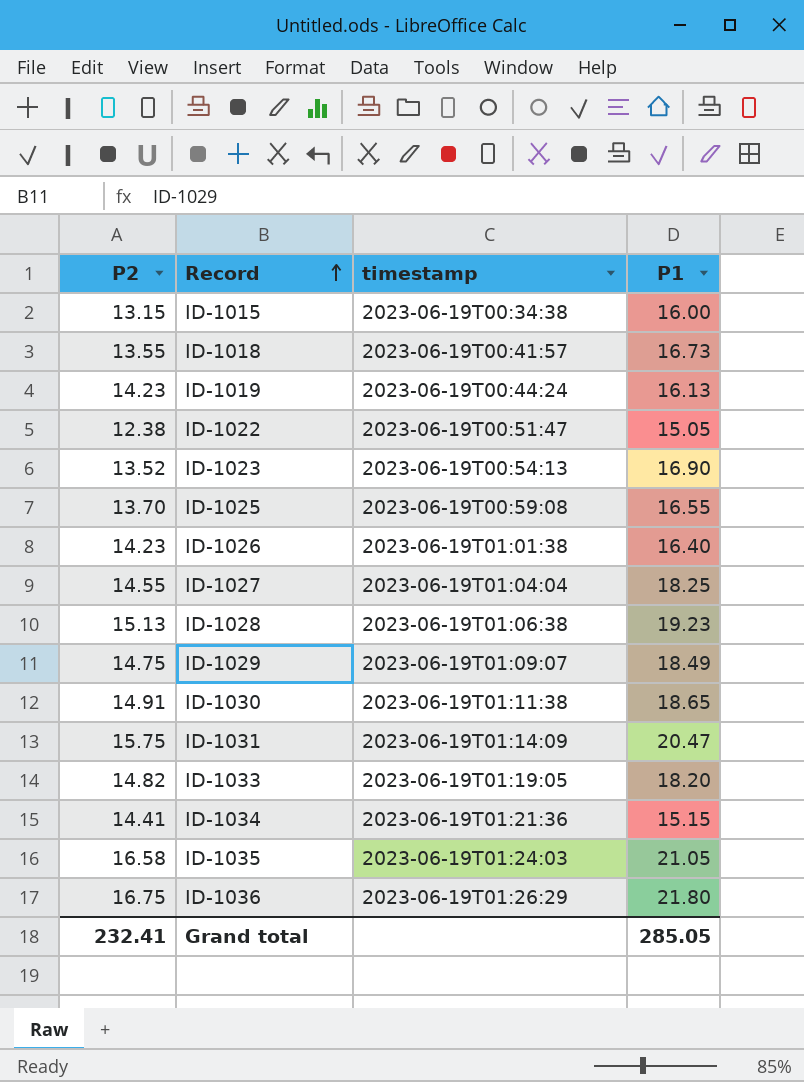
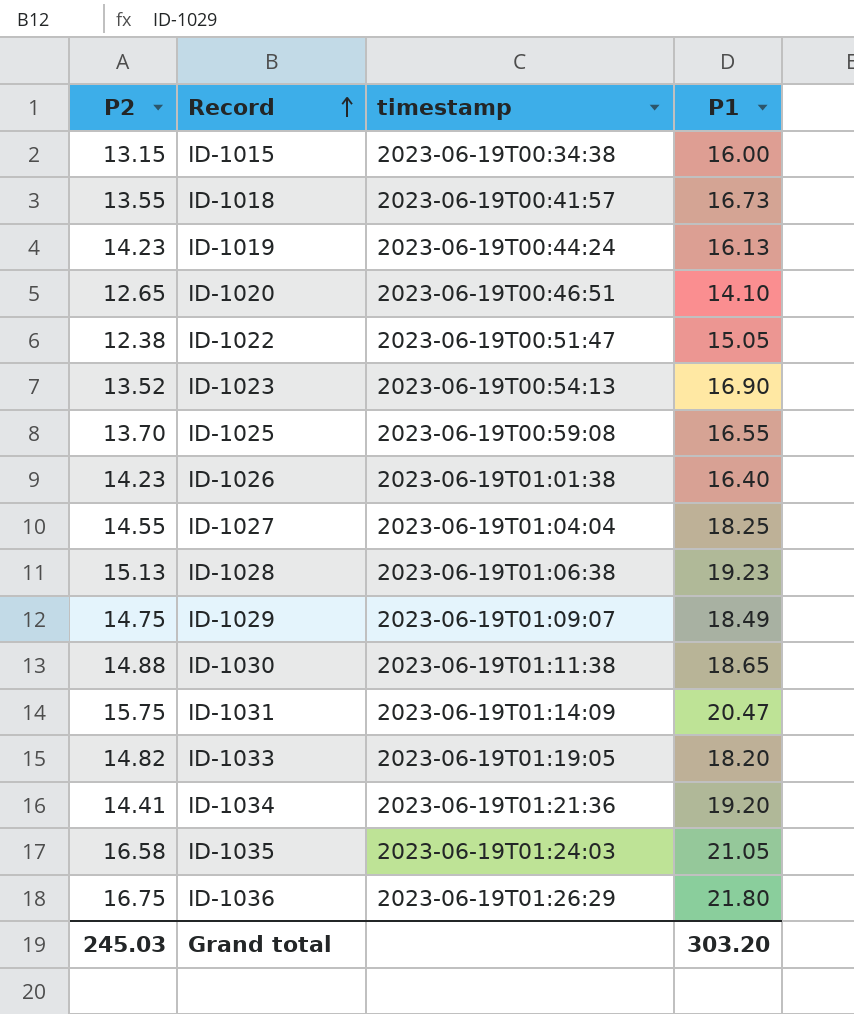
row ID-1020: none -> 12.65 | 2023-06-19T00:46:51 | 14.10
ID-1030 | P2: 14.91 -> 14.88
ID-1034 | P1: 15.15 -> 19.20
Grand total | P2: 232.41 -> 245.03
Grand total | P1: 285.05 -> 303.20

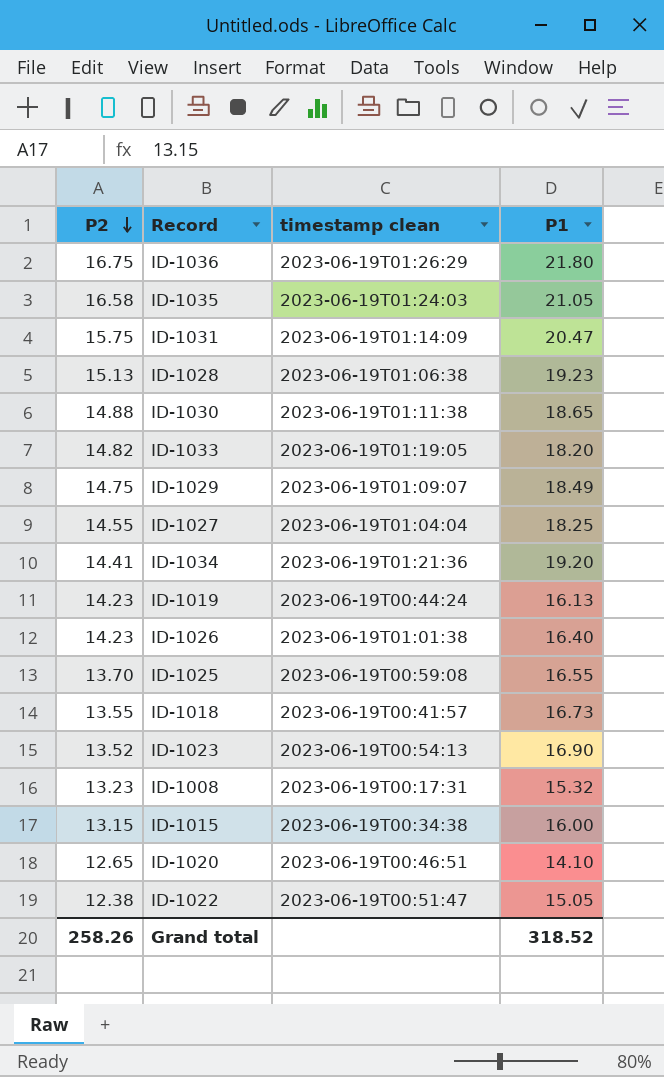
row order: Record ascending -> P2 descending
column name: timestamp -> timestamp clean
row ID-1008: none -> 13.23 | 2023-06-19T00:17:31 | 15.32
Grand total | P2: 245.03 -> 258.26
Grand total | P1: 303.20 -> 318.52

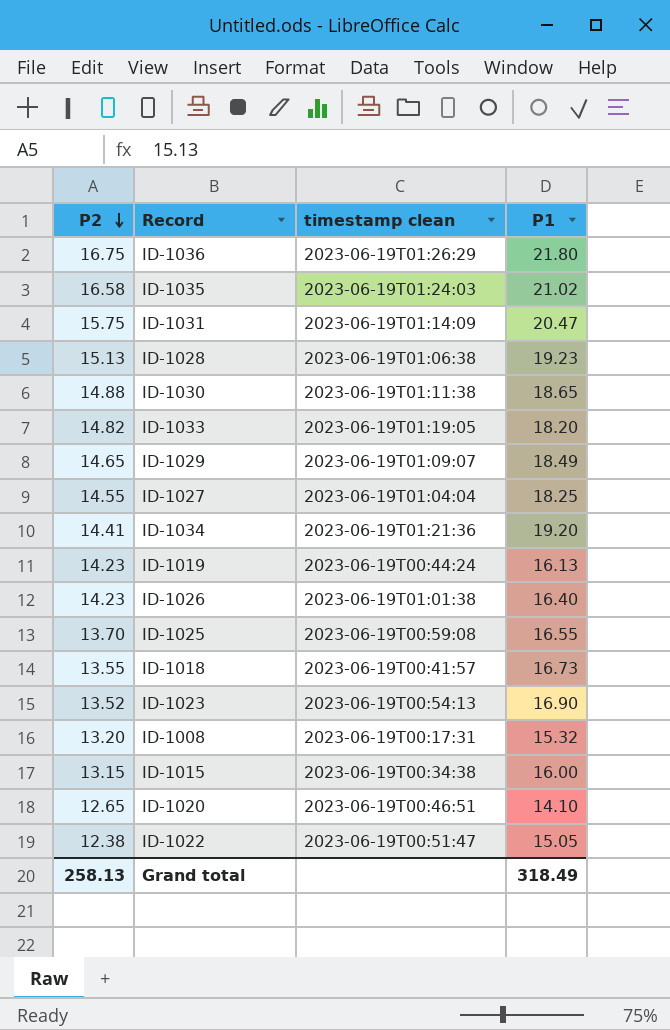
ID-1035 | P1: 21.05 -> 21.02
ID-1029 | P2: 14.75 -> 14.65
ID-1008 | P2: 13.23 -> 13.20
Grand total | P2: 258.26 -> 258.13
Grand total | P1: 318.52 -> 318.49

